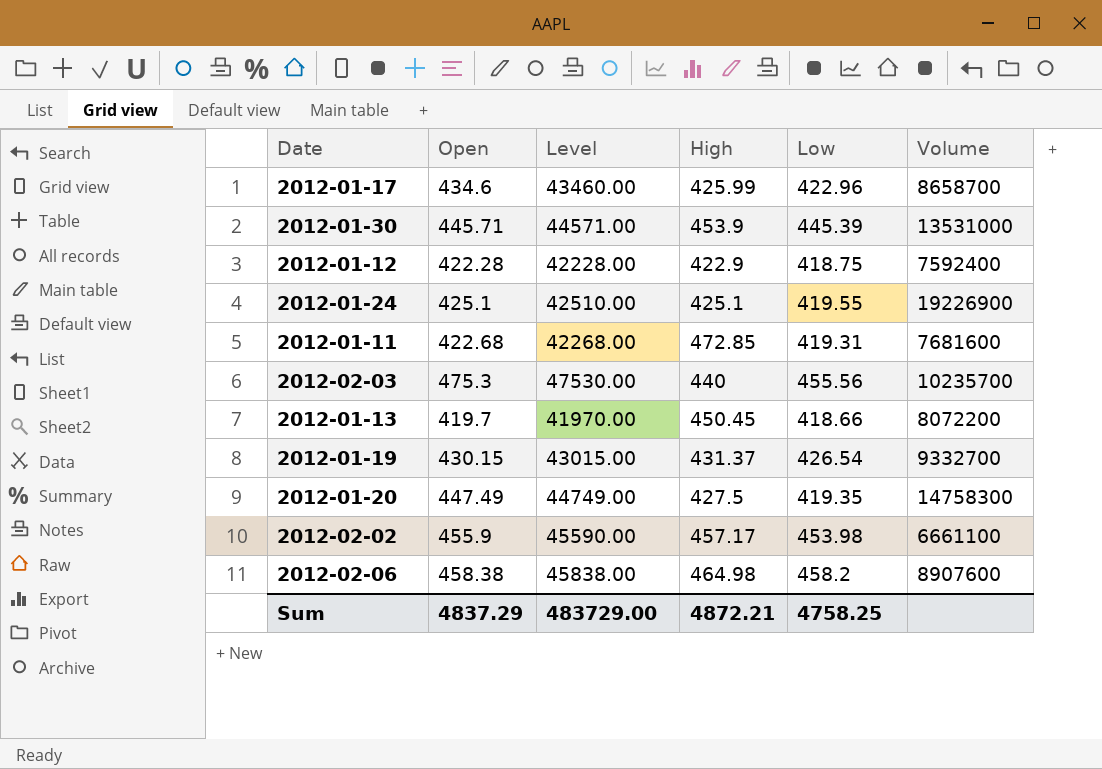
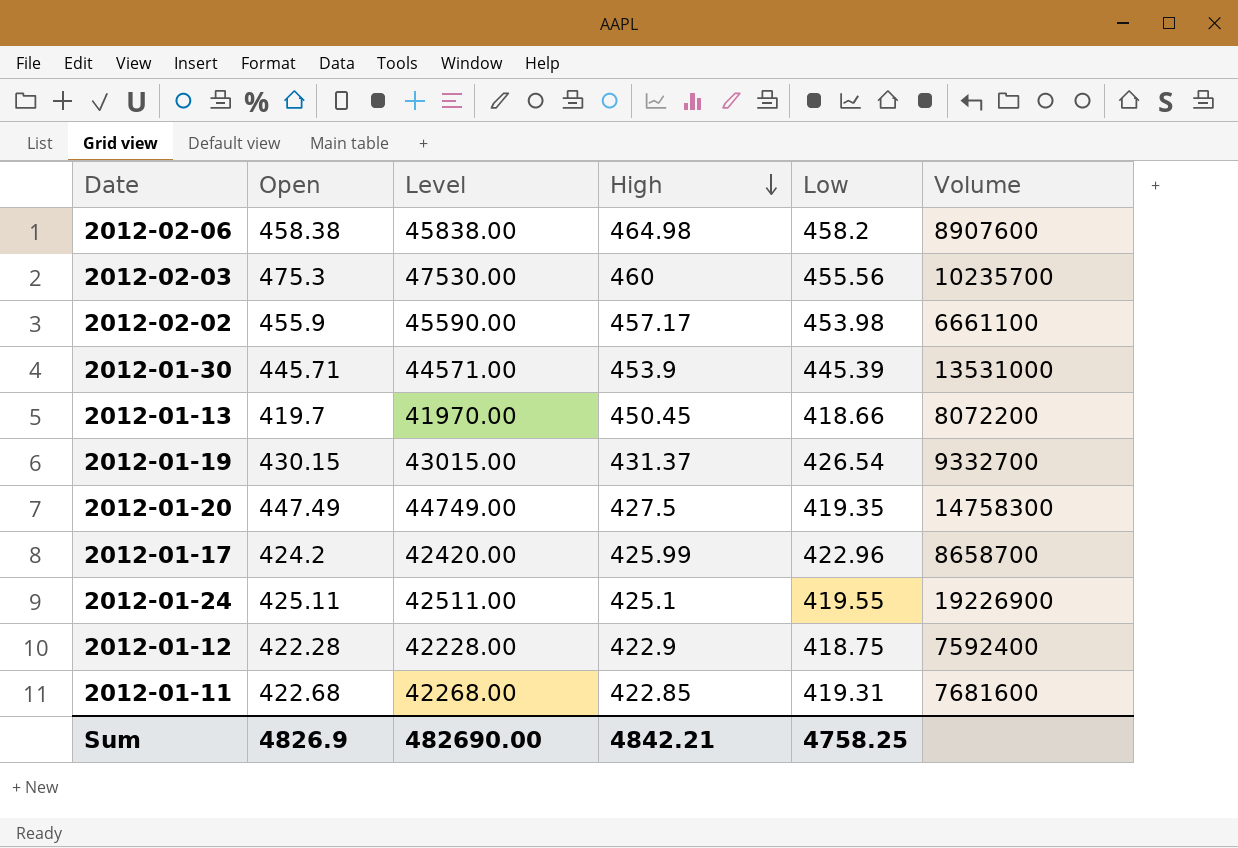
row order: none -> High descending
2012-02-03 | High: 440 -> 460
2012-01-17 | Open: 434.6 -> 424.2
2012-01-17 | Level: 43460.00 -> 42420.00
2012-01-24 | Open: 425.1 -> 425.11
2012-01-24 | Level: 42510.00 -> 42511.00
2012-01-11 | High: 472.85 -> 422.85
Sum | Open: 4837.29 -> 4826.9
Sum | Level: 483729.00 -> 482690.00
Sum | High: 4872.21 -> 4842.21

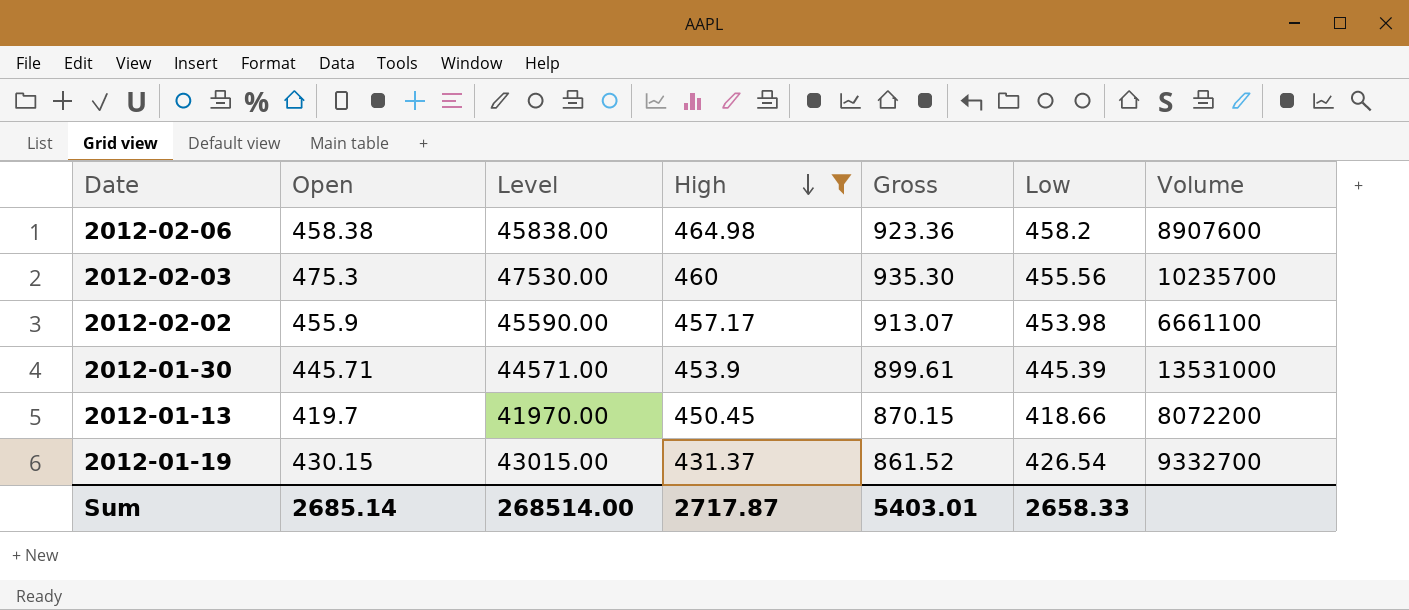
filter: none -> High >= 431.37
column Gross | formula: none -> [Open] + [High]
Sum | Open: 4826.9 -> 2685.14
Sum | Level: 482690.00 -> 268514.00
Sum | High: 4842.21 -> 2717.87
Sum | Low: 4758.25 -> 2658.33

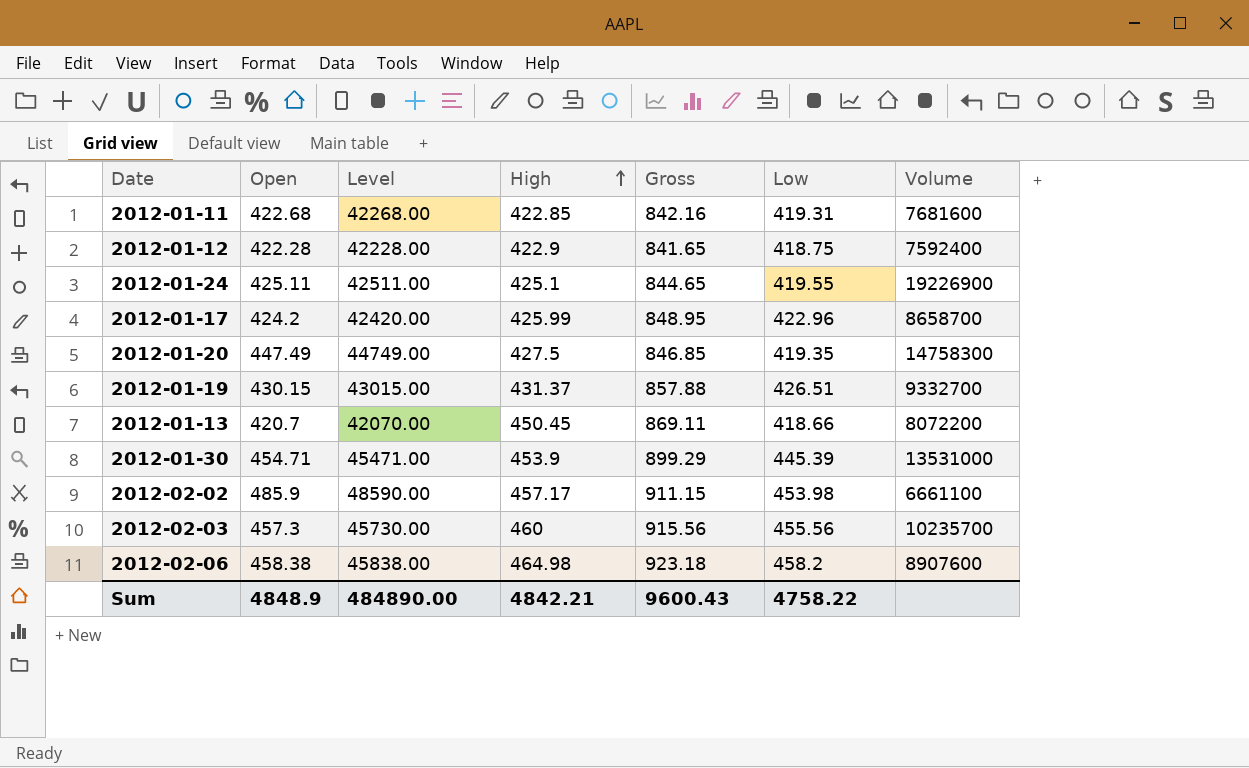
filter: High >= 431.37 -> none
row order: High descending -> High ascending
column Gross | formula: [Open] + [High] -> [High] + [Low]
2012-01-19 | Low: 426.54 -> 426.51
2012-01-13 | Open: 419.7 -> 420.7
2012-01-13 | Level: 41970.00 -> 42070.00
2012-01-30 | Open: 445.71 -> 454.71
2012-01-30 | Level: 44571.00 -> 45471.00
2012-02-02 | Open: 455.9 -> 485.9
2012-02-02 | Level: 45590.00 -> 48590.00
2012-02-03 | Open: 475.3 -> 457.3
2012-02-03 | Level: 47530.00 -> 45730.00
Sum | Open: 2685.14 -> 4848.9
Sum | Level: 268514.00 -> 484890.00
Sum | High: 2717.87 -> 4842.21
Sum | Gross: 5403.01 -> 9600.43
Sum | Low: 2658.33 -> 4758.22

